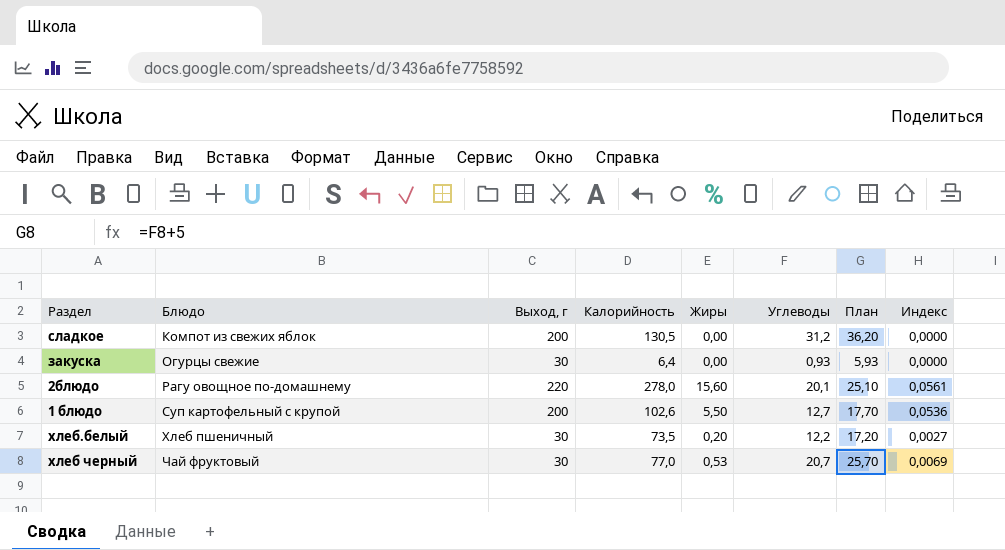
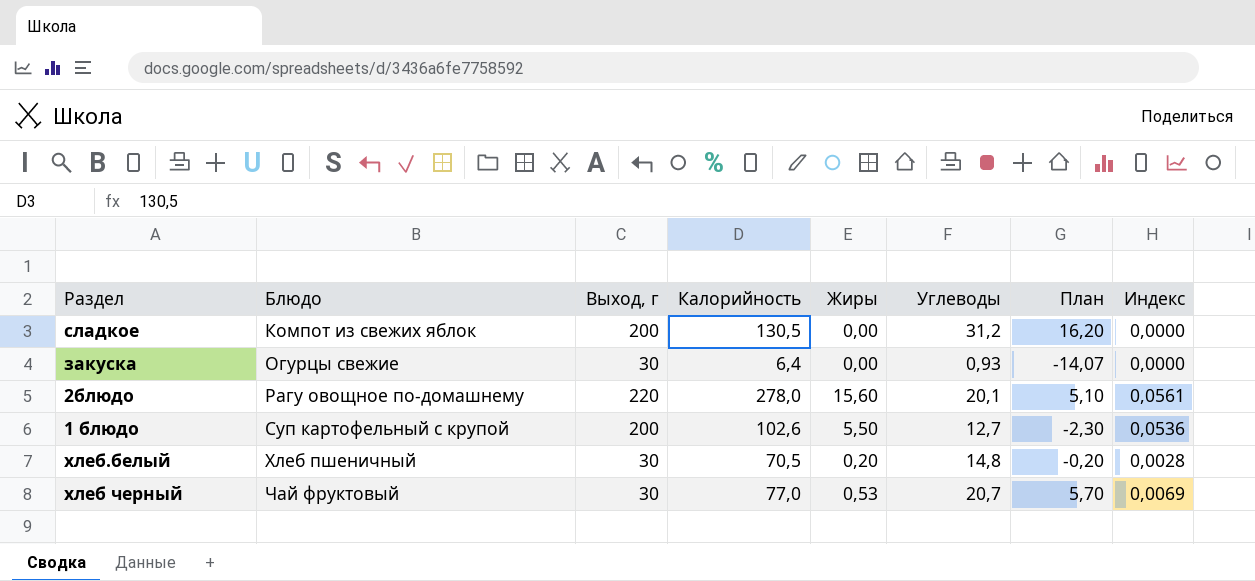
column План | formula: [Углеводы] + 5 -> [Углеводы] - 15
хлеб.белый | Калорийность: 73,5 -> 70,5
хлеб.белый | Углеводы: 12,2 -> 14,8
хлеб.белый | Индекс: 0,0027 -> 0,0028

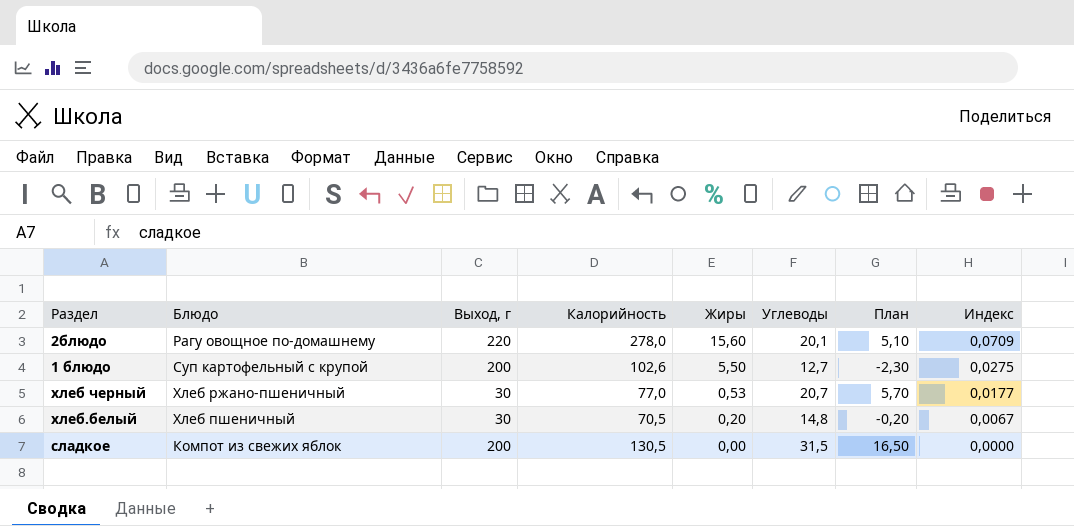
row order: Блюдо ascending -> Жиры descending
column Индекс | formula: [Жиры] / [Калорийность] -> [Жиры] / [Выход, г]
row закуска: Огурцы свежие | 30 | 6,4 | 0,00 | 0,93 | -14,07 | 0,0000 -> none
хлеб черный | Блюдо: Чай фруктовый -> Хлеб ржано-пшеничный
сладкое | Углеводы: 31,2 -> 31,5
сладкое | План: 16,20 -> 16,50

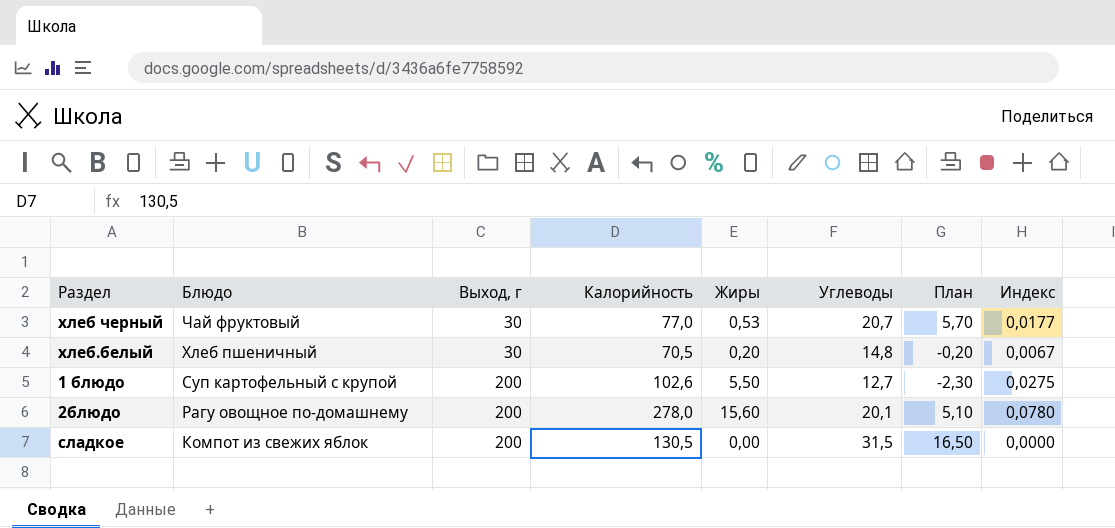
row order: Жиры descending -> Блюдо descending
хлеб черный | Блюдо: Хлеб ржано-пшеничный -> Чай фруктовый
2блюдо | Выход, г: 220 -> 200
2блюдо | Индекс: 0,0709 -> 0,0780

